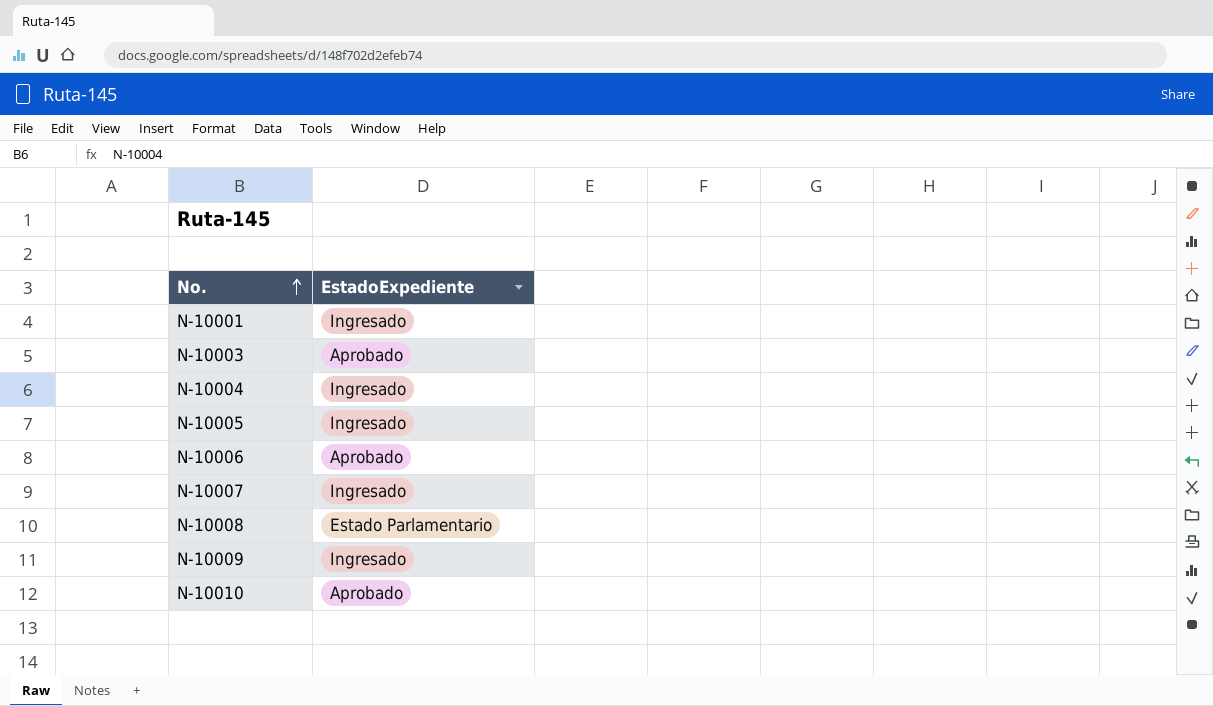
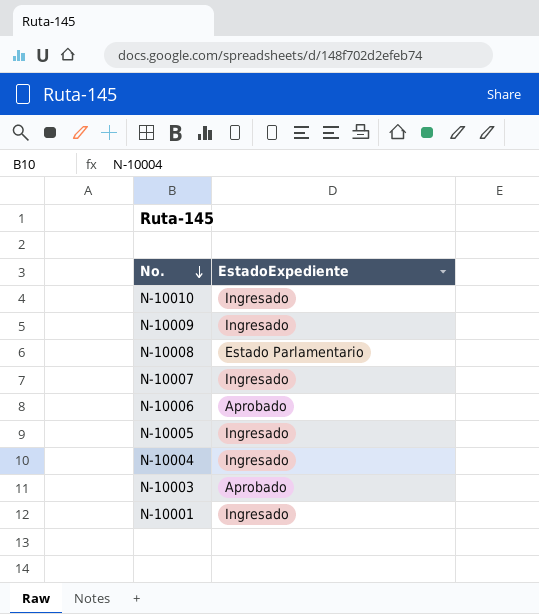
row order: No. ascending -> No. descending
N-10010 | EstadoExpediente: Aprobado -> Ingresado

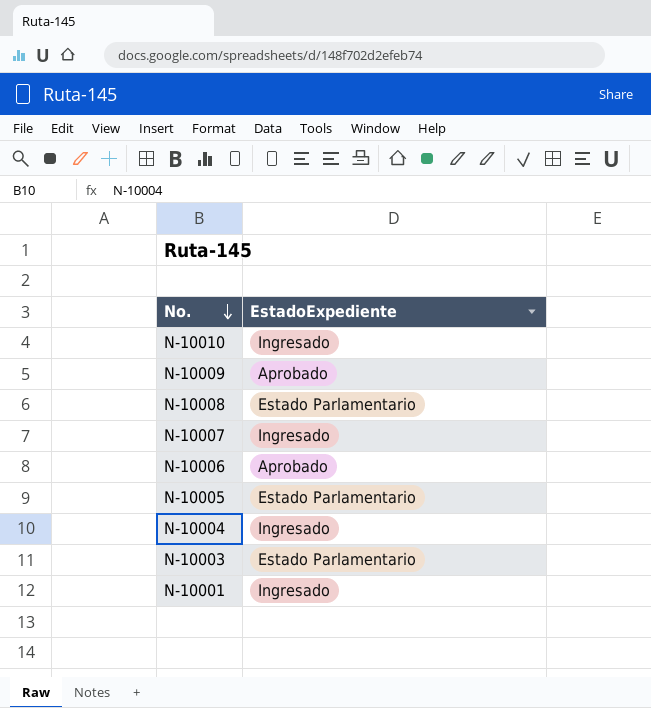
N-10009 | EstadoExpediente: Ingresado -> Aprobado
N-10005 | EstadoExpediente: Ingresado -> Estado Parlamentario
N-10003 | EstadoExpediente: Aprobado -> Estado Parlamentario

